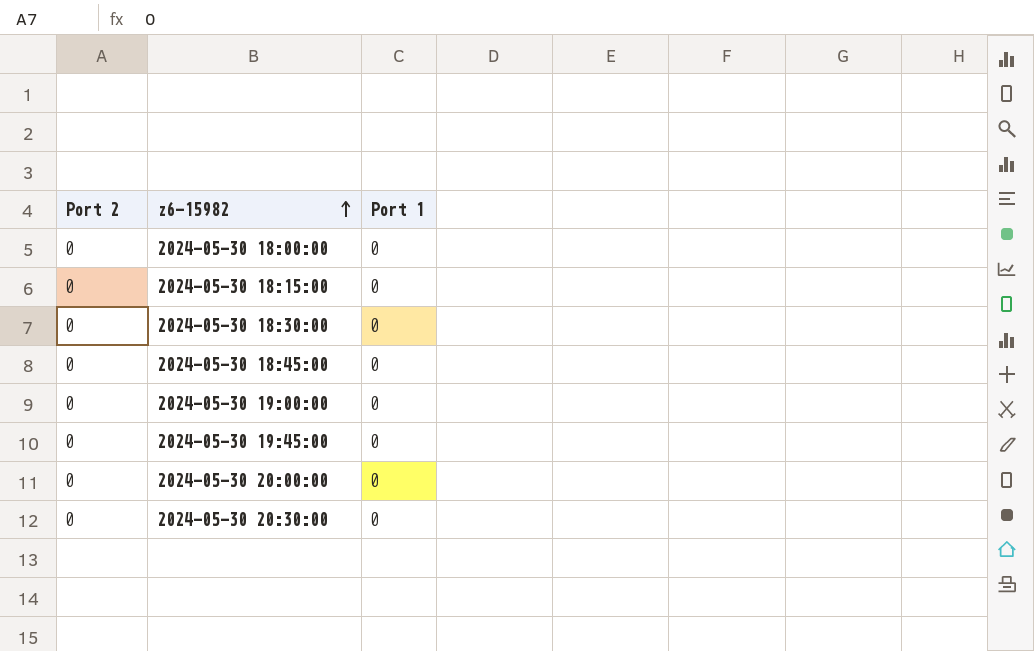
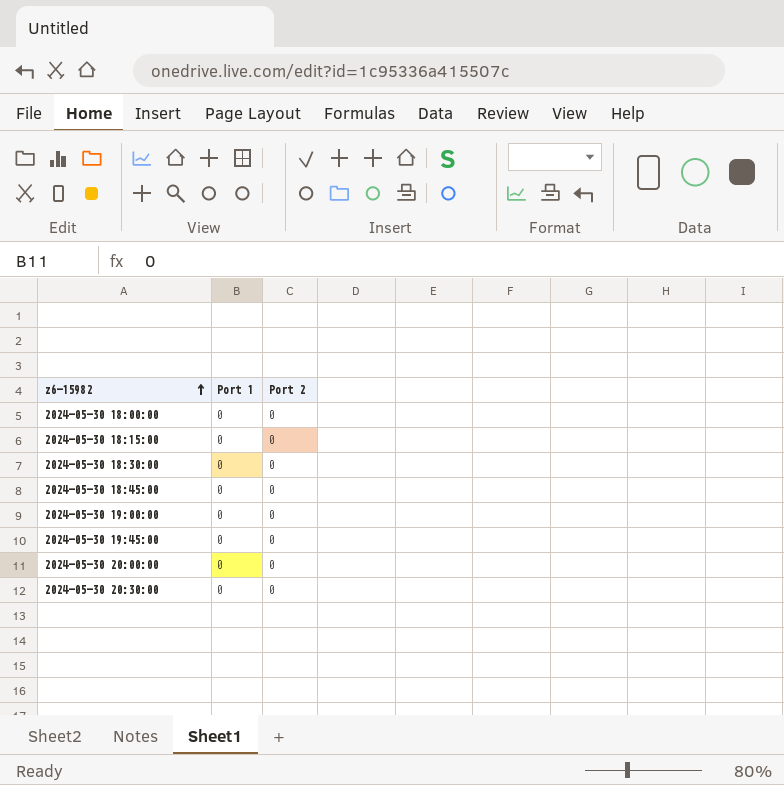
column Port 2 | position: 1 -> 3

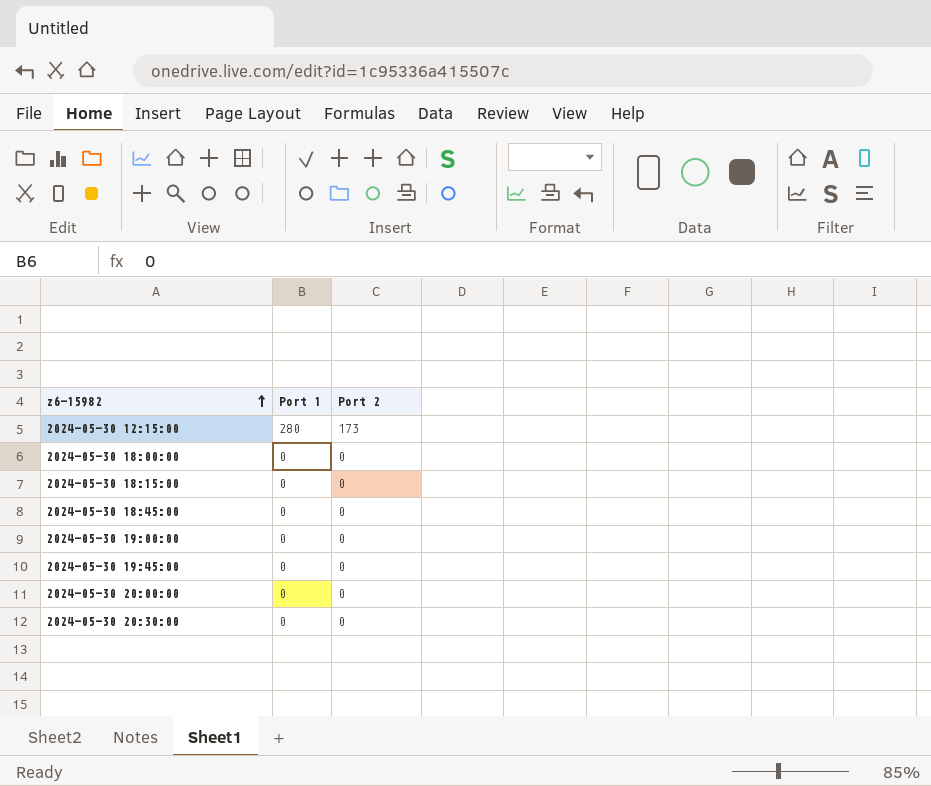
row 2024-05-30 18:30:00: 0 | 0 -> none
row 2024-05-30 12:15:00: none -> 280 | 173

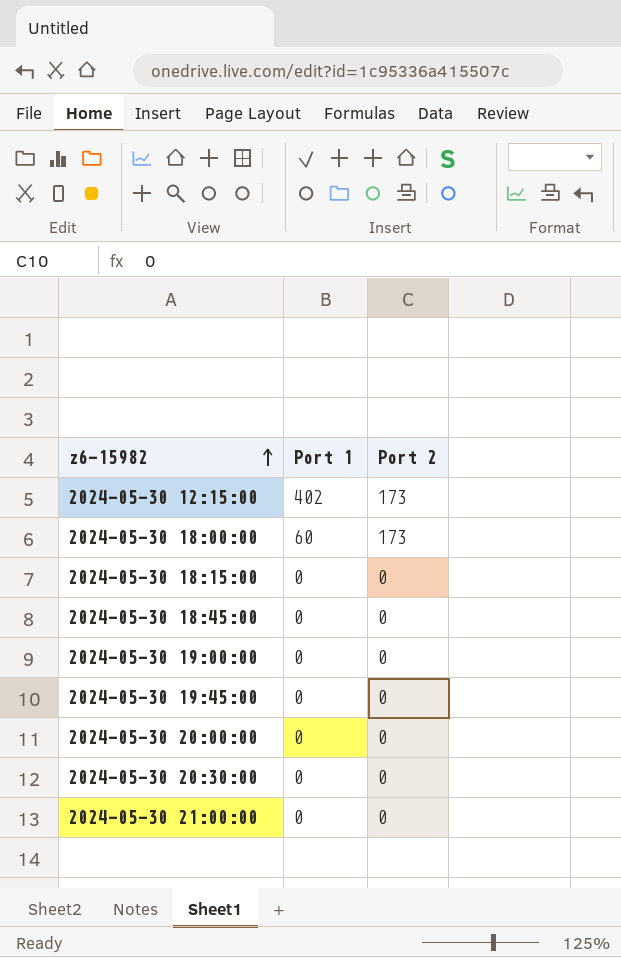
2024-05-30 12:15:00 | Port 1: 280 -> 402
2024-05-30 18:00:00 | Port 1: 0 -> 60
2024-05-30 18:00:00 | Port 2: 0 -> 173
row 2024-05-30 21:00:00: none -> 0 | 0

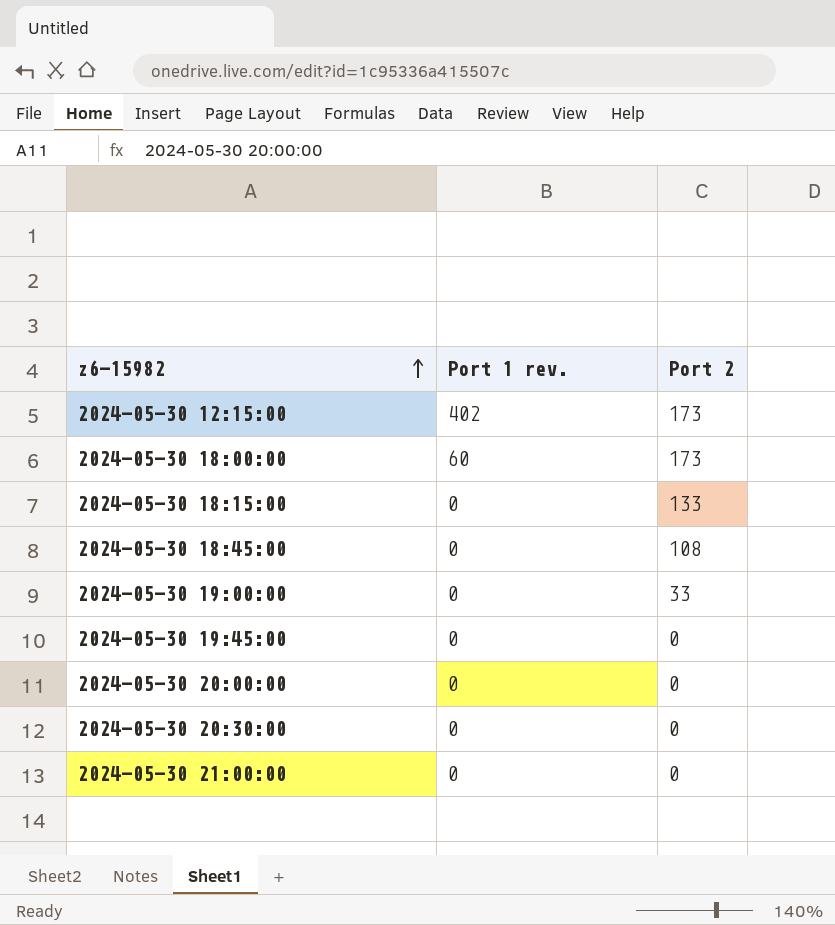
column name: Port 1 -> Port 1 rev.
2024-05-30 18:15:00 | Port 2: 0 -> 133
2024-05-30 18:45:00 | Port 2: 0 -> 108
2024-05-30 19:00:00 | Port 2: 0 -> 33

